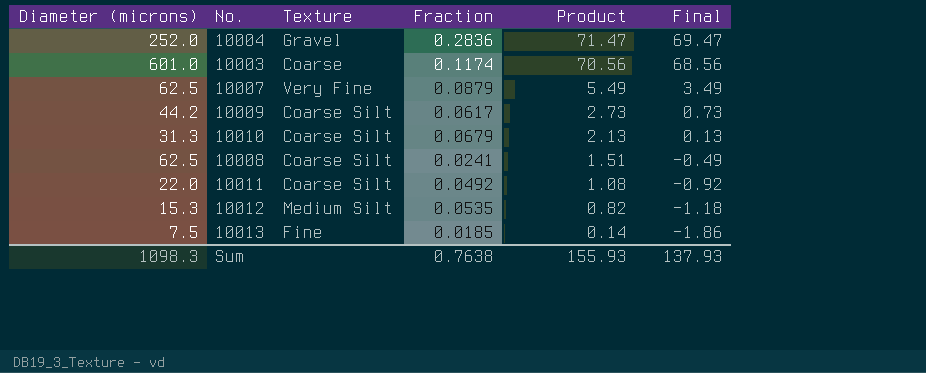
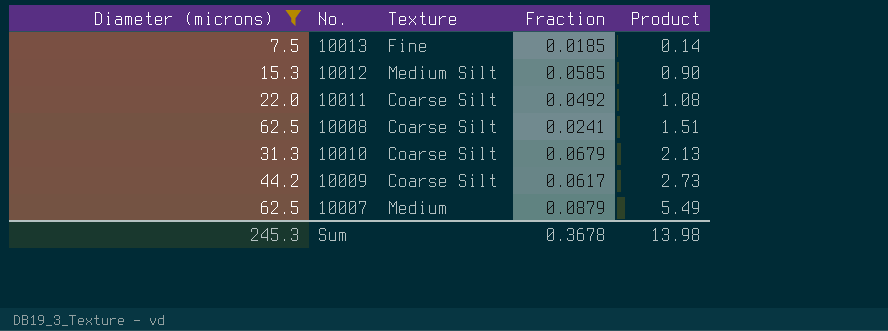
filter: none -> Diameter (microns) <= 62.5
row order: Product descending -> Product ascending
column Final | formula: [Product] - 2 -> none
10012 | Fraction: 0.0535 -> 0.0585
10012 | Product: 0.82 -> 0.90
10007 | Texture: Very Fine -> Medium
Sum | Diameter (microns): 1098.3 -> 245.3
Sum | Fraction: 0.7638 -> 0.3678
Sum | Product: 155.93 -> 13.98

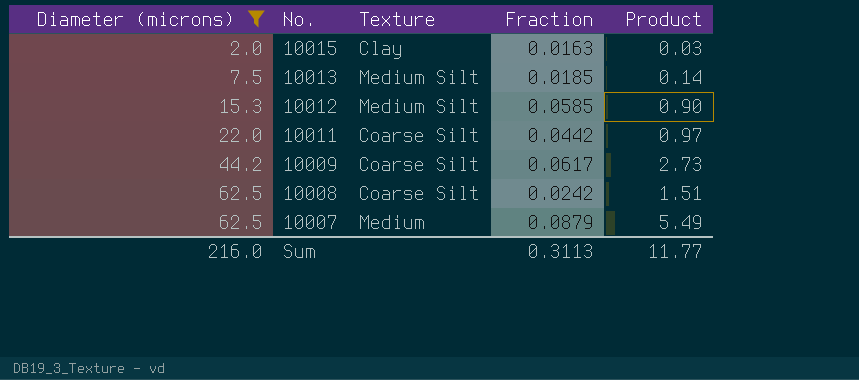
row order: Product ascending -> Diameter (microns) ascending
row 10010: 31.3 | Coarse Silt | 0.0679 | 2.13 -> none
row 10015: none -> 2.0 | Clay | 0.0163 | 0.03
10013 | Texture: Fine -> Medium Silt
10011 | Fraction: 0.0492 -> 0.0442
10011 | Product: 1.08 -> 0.97
10008 | Fraction: 0.0241 -> 0.0242
Sum | Diameter (microns): 245.3 -> 216.0
Sum | Fraction: 0.3678 -> 0.3113
Sum | Product: 13.98 -> 11.77

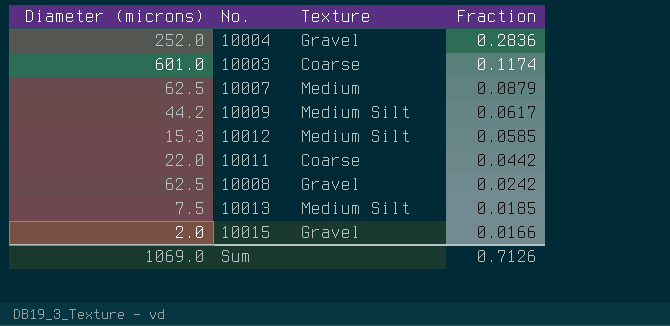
filter: Diameter (microns) <= 62.5 -> none
row order: Diameter (microns) ascending -> Fraction descending
column Product | formula: [Diameter (microns)] * [Fraction] -> none
10009 | Texture: Coarse Silt -> Medium Silt
10011 | Texture: Coarse Silt -> Coarse
10008 | Texture: Coarse Silt -> Gravel
10015 | Texture: Clay -> Gravel
10015 | Fraction: 0.0163 -> 0.0166
Sum | Diameter (microns): 216.0 -> 1069.0
Sum | Fraction: 0.3113 -> 0.7126

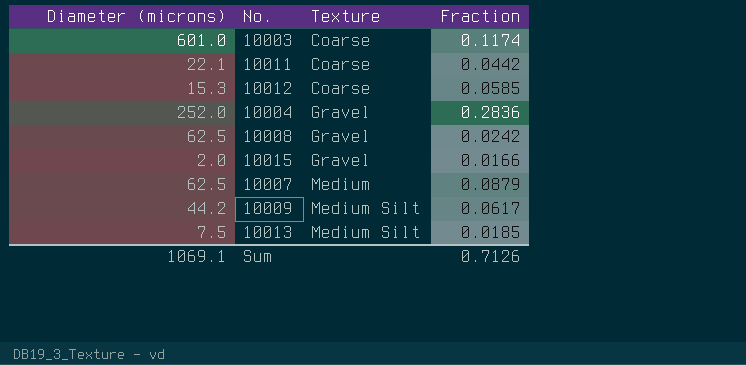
row order: Fraction descending -> Texture ascending
10011 | Diameter (microns): 22.0 -> 22.1
10012 | Texture: Medium Silt -> Coarse
Sum | Diameter (microns): 1069.0 -> 1069.1

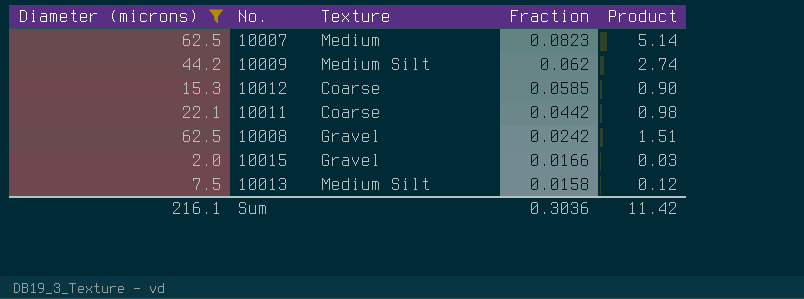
filter: none -> Diameter (microns) <= 62.5
row order: Texture ascending -> Fraction descending
column Product | formula: none -> [Diameter (microns)] * [Fraction]
10007 | Fraction: 0.0879 -> 0.0823
10009 | Fraction: 0.0617 -> 0.062
10013 | Fraction: 0.0185 -> 0.0158
Sum | Diameter (microns): 1069.1 -> 216.1
Sum | Fraction: 0.7126 -> 0.3036

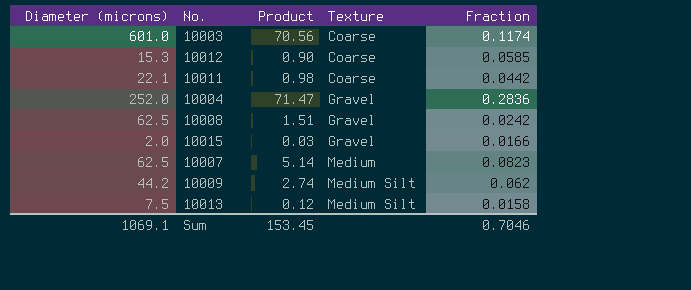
filter: Diameter (microns) <= 62.5 -> none
row order: Fraction descending -> Texture ascending
column Product | position: 5 -> 3
Sum | Diameter (microns): 216.1 -> 1069.1
Sum | Product: 11.42 -> 153.45
Sum | Fraction: 0.3036 -> 0.7046

